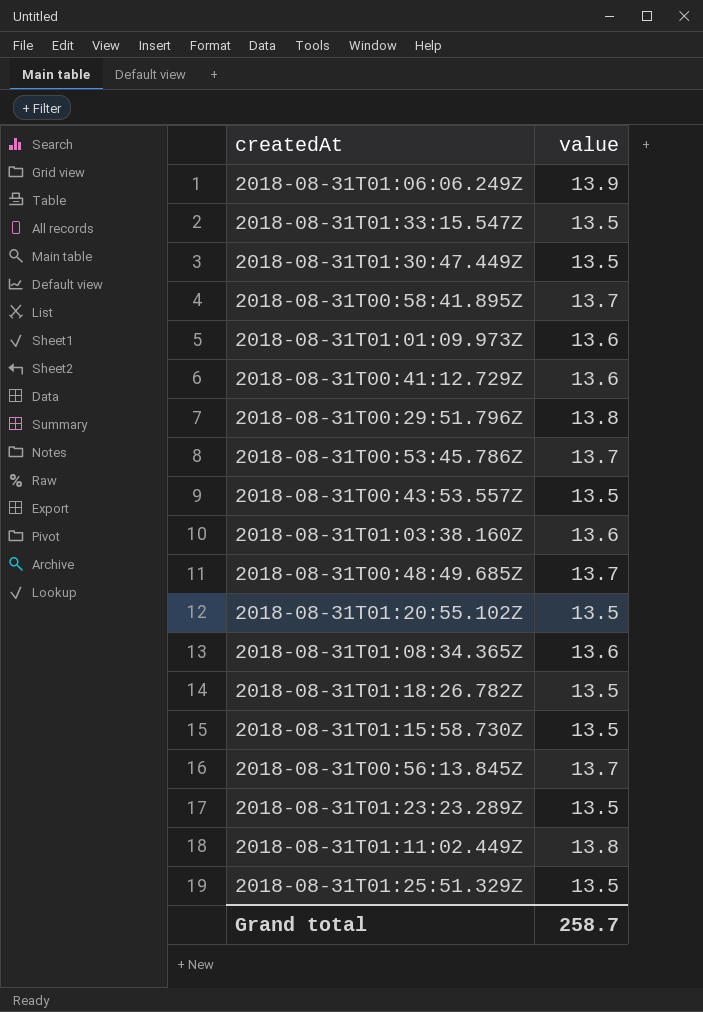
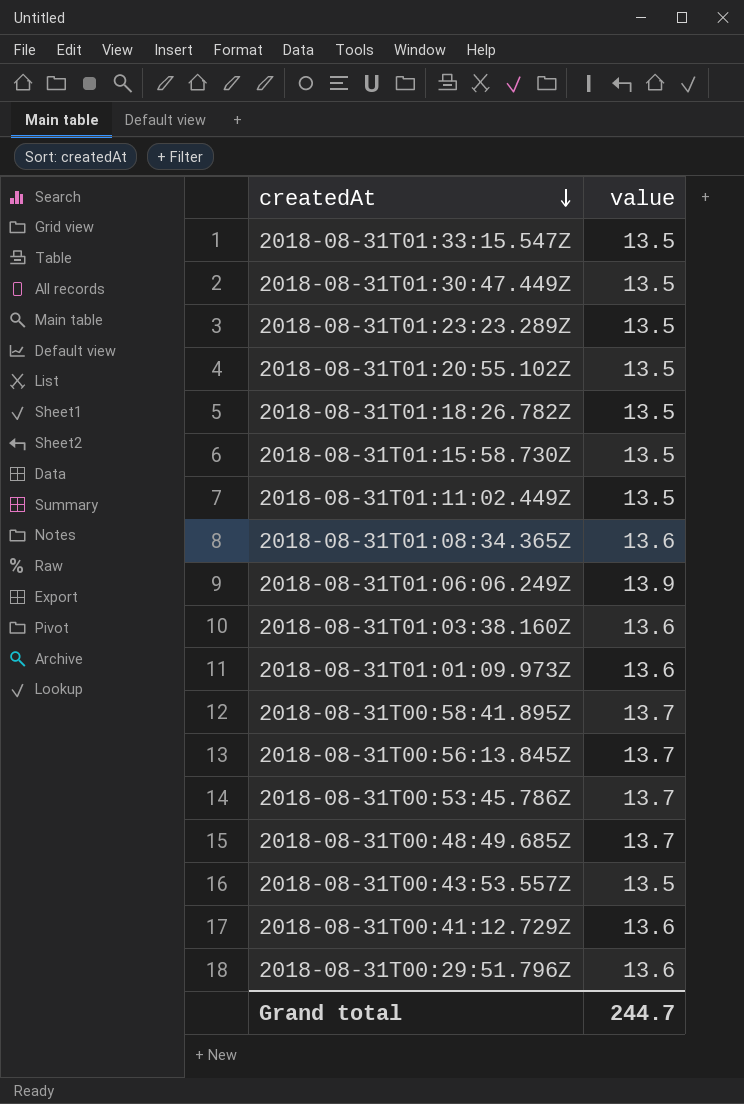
row order: none -> createdAt descending
row 2018-08-31T01:25:51.329Z: 13.5 -> none
2018-08-31T01:11:02.449Z | value: 13.8 -> 13.5
2018-08-31T00:29:51.796Z | value: 13.8 -> 13.6
Grand total | value: 258.7 -> 244.7

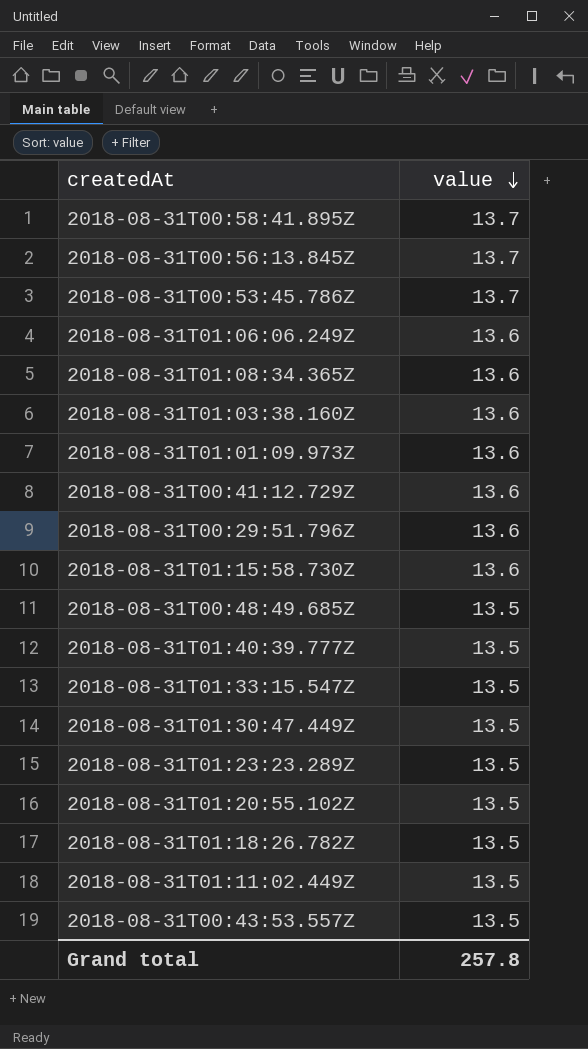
row order: createdAt descending -> value descending
2018-08-31T01:06:06.249Z | value: 13.9 -> 13.6
2018-08-31T01:15:58.730Z | value: 13.5 -> 13.6
2018-08-31T00:48:49.685Z | value: 13.7 -> 13.5
row 2018-08-31T01:40:39.777Z: none -> 13.5
Grand total | value: 244.7 -> 257.8

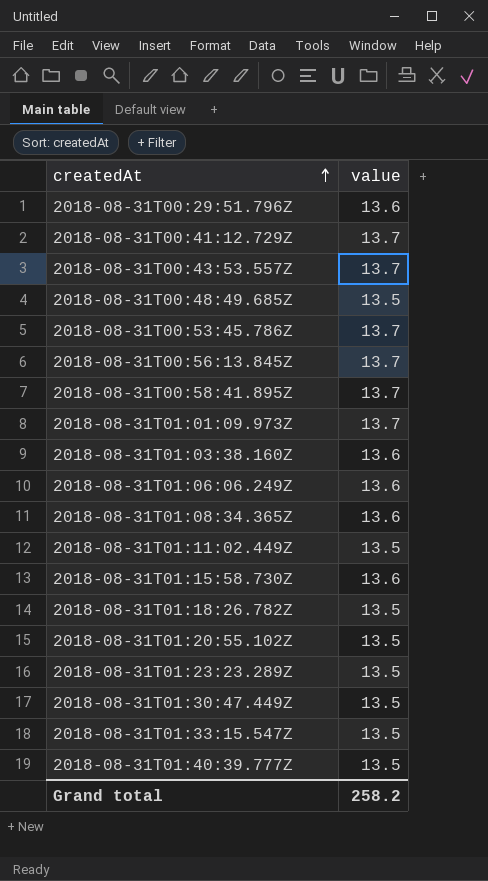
row order: value descending -> createdAt ascending
2018-08-31T00:41:12.729Z | value: 13.6 -> 13.7
2018-08-31T00:43:53.557Z | value: 13.5 -> 13.7
2018-08-31T01:01:09.973Z | value: 13.6 -> 13.7
Grand total | value: 257.8 -> 258.2

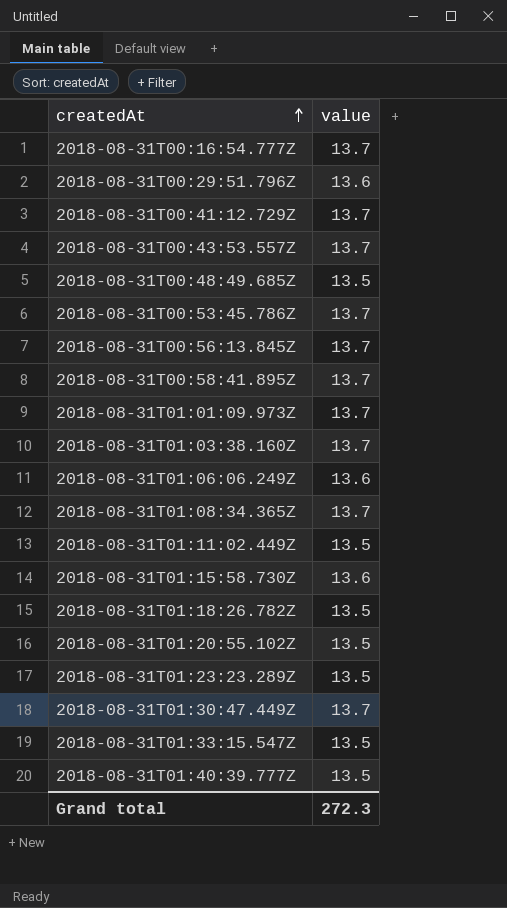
row 2018-08-31T00:16:54.777Z: none -> 13.7
2018-08-31T01:03:38.160Z | value: 13.6 -> 13.7
2018-08-31T01:08:34.365Z | value: 13.6 -> 13.7
2018-08-31T01:30:47.449Z | value: 13.5 -> 13.7
Grand total | value: 258.2 -> 272.3

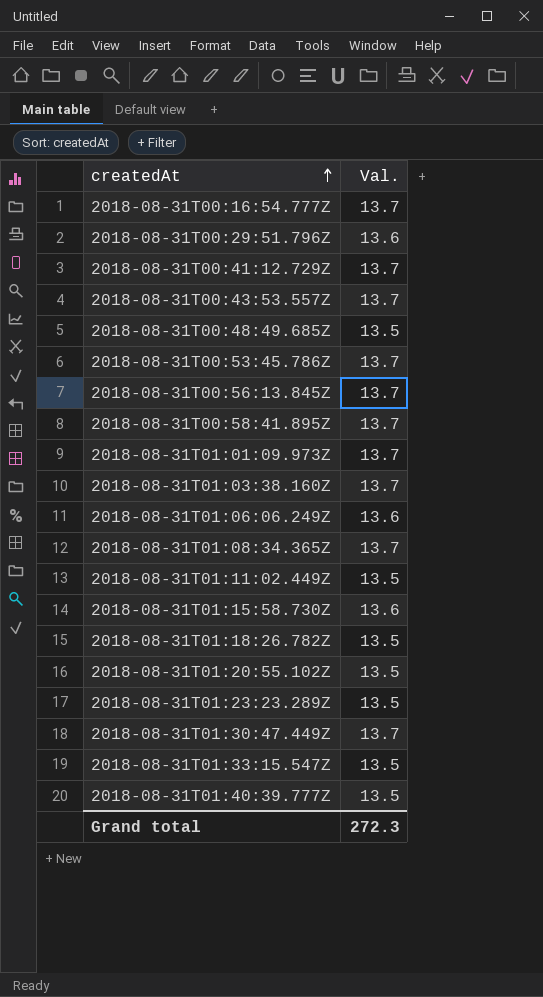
column name: value -> Val.

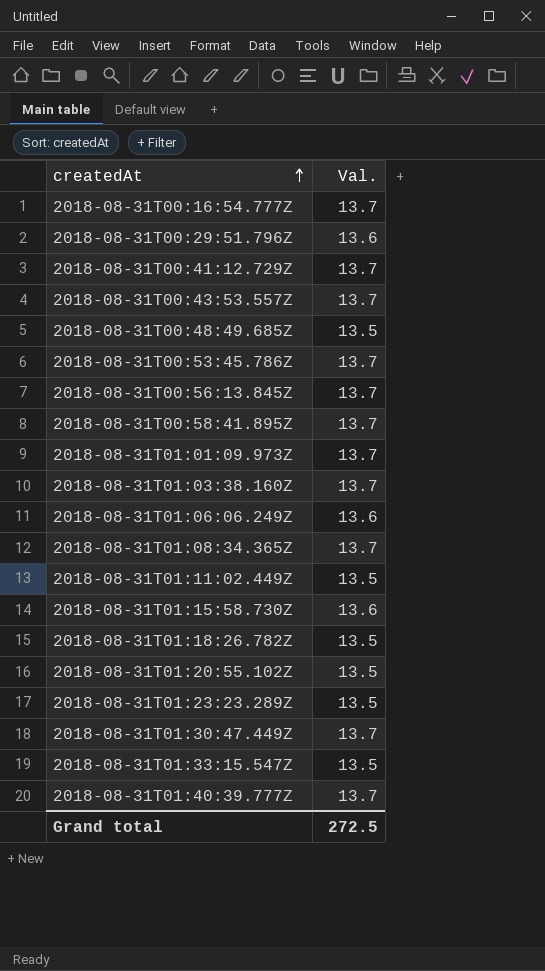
2018-08-31T01:40:39.777Z | Val.: 13.5 -> 13.7
Grand total | Val.: 272.3 -> 272.5

